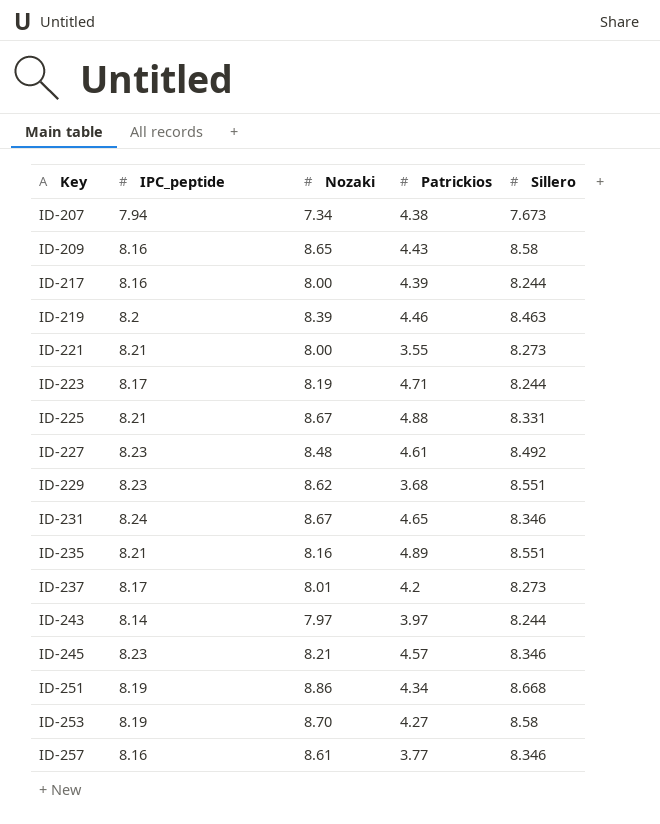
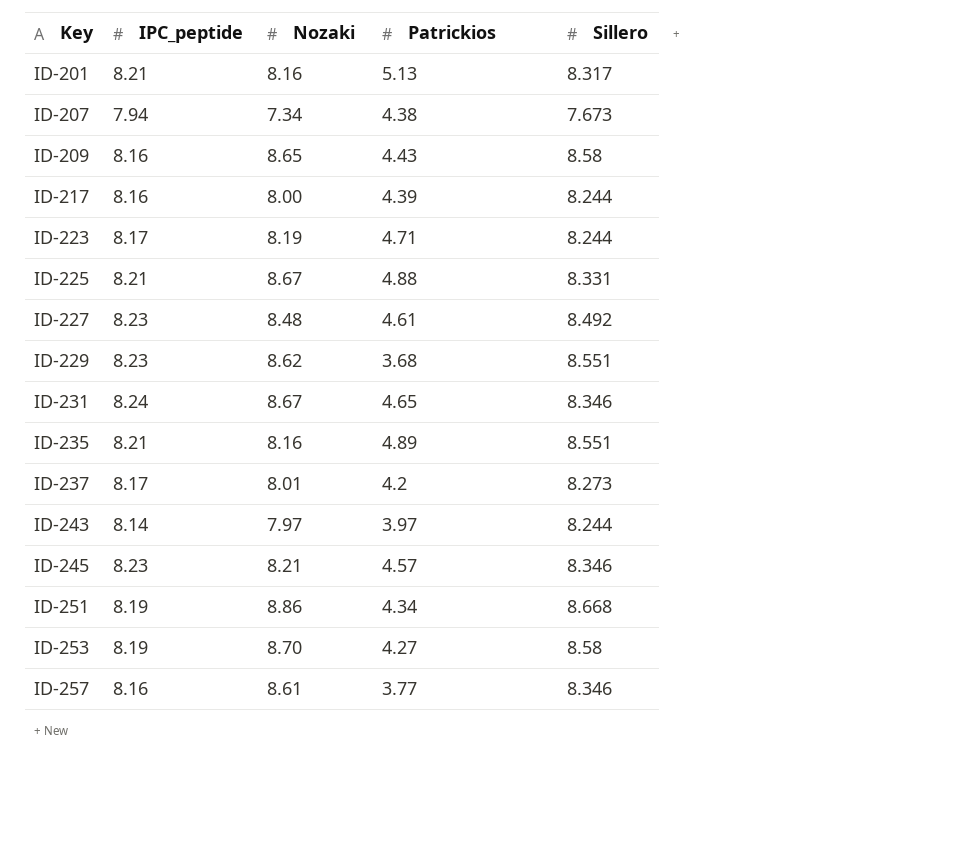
row ID-219: 8.2 | 8.39 | 4.46 | 8.463 -> none
row ID-221: 8.21 | 8.00 | 3.55 | 8.273 -> none
row ID-201: none -> 8.21 | 8.16 | 5.13 | 8.317

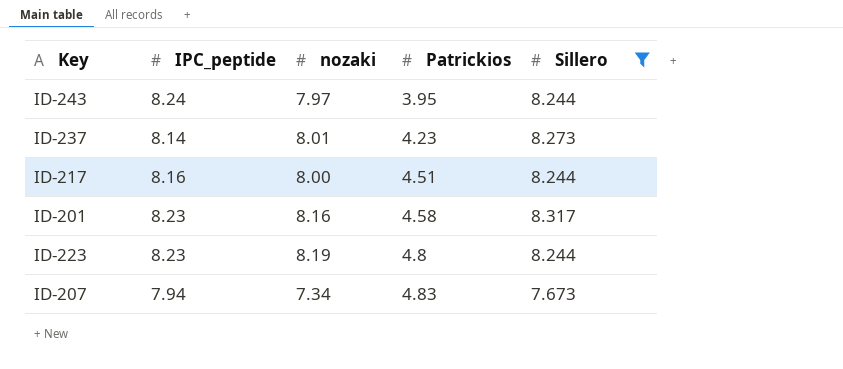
filter: none -> Sillero <= 8.317
row order: Key ascending -> Patrickios ascending
column name: Nozaki -> nozaki
ID-243 | IPC_peptide: 8.14 -> 8.24
ID-243 | Patrickios: 3.97 -> 3.95
ID-237 | IPC_peptide: 8.17 -> 8.14
ID-237 | Patrickios: 4.2 -> 4.23
ID-217 | Patrickios: 4.39 -> 4.51
ID-201 | IPC_peptide: 8.21 -> 8.23
ID-201 | Patrickios: 5.13 -> 4.58
ID-223 | IPC_peptide: 8.17 -> 8.23
ID-223 | Patrickios: 4.71 -> 4.8
ID-207 | Patrickios: 4.38 -> 4.83

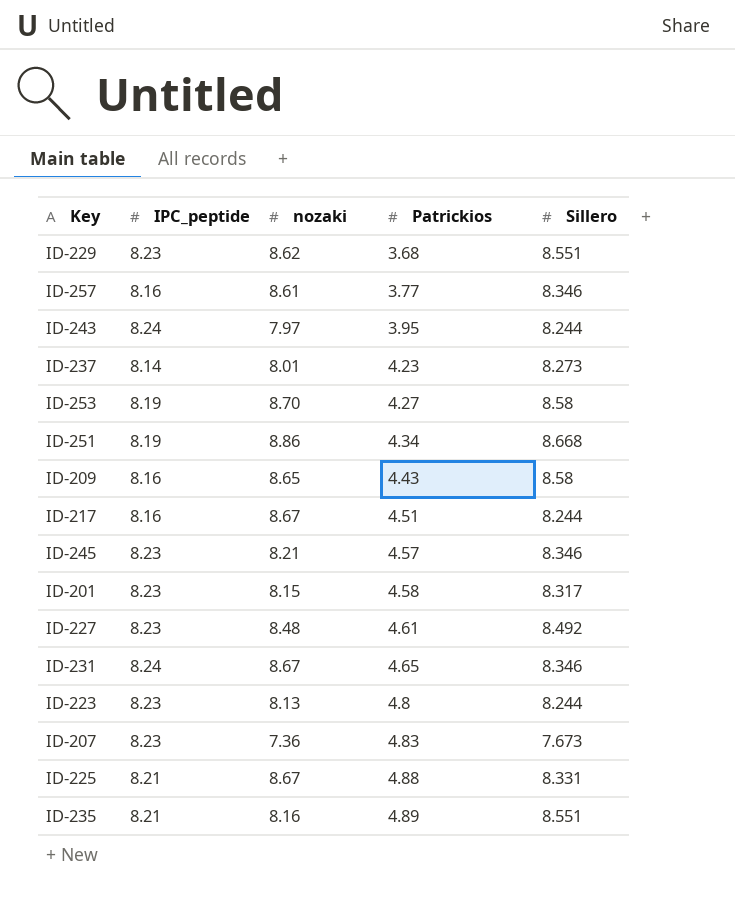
filter: Sillero <= 8.317 -> none
ID-217 | nozaki: 8.00 -> 8.67
ID-201 | nozaki: 8.16 -> 8.15
ID-223 | nozaki: 8.19 -> 8.13
ID-207 | IPC_peptide: 7.94 -> 8.23
ID-207 | nozaki: 7.34 -> 7.36

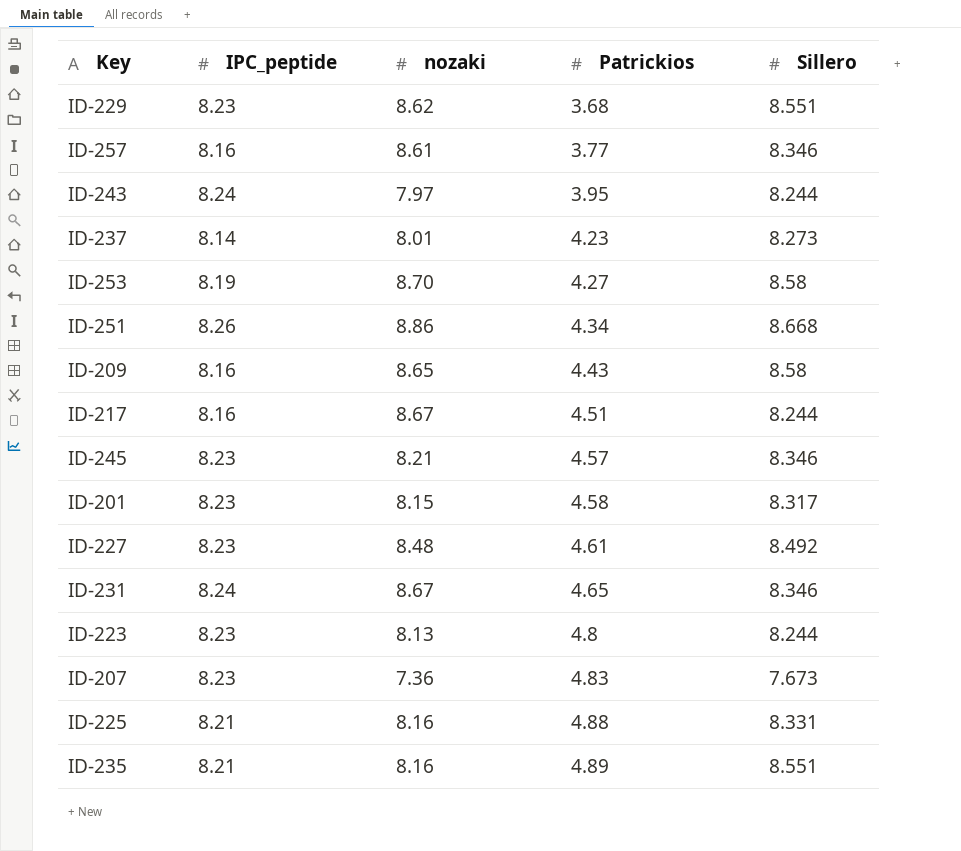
ID-251 | IPC_peptide: 8.19 -> 8.26
ID-225 | nozaki: 8.67 -> 8.16

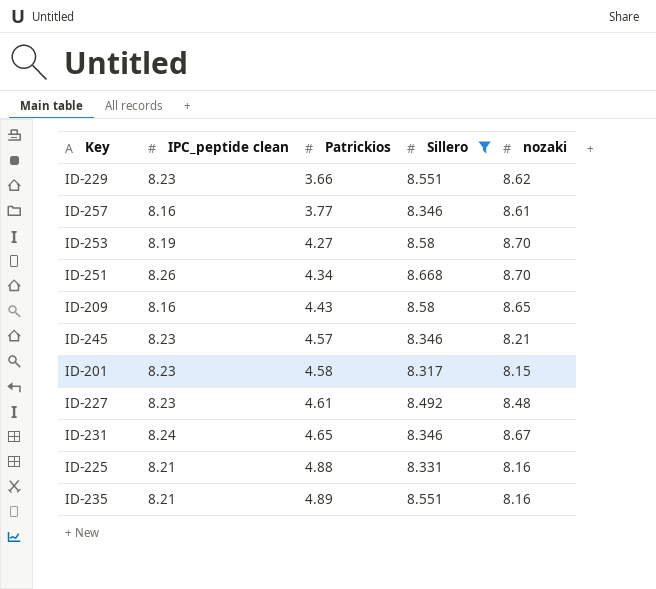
filter: none -> Sillero >= 8.317
column name: IPC_peptide -> IPC_peptide clean
column nozaki | position: 3 -> 5
ID-229 | Patrickios: 3.68 -> 3.66
ID-251 | nozaki: 8.86 -> 8.70

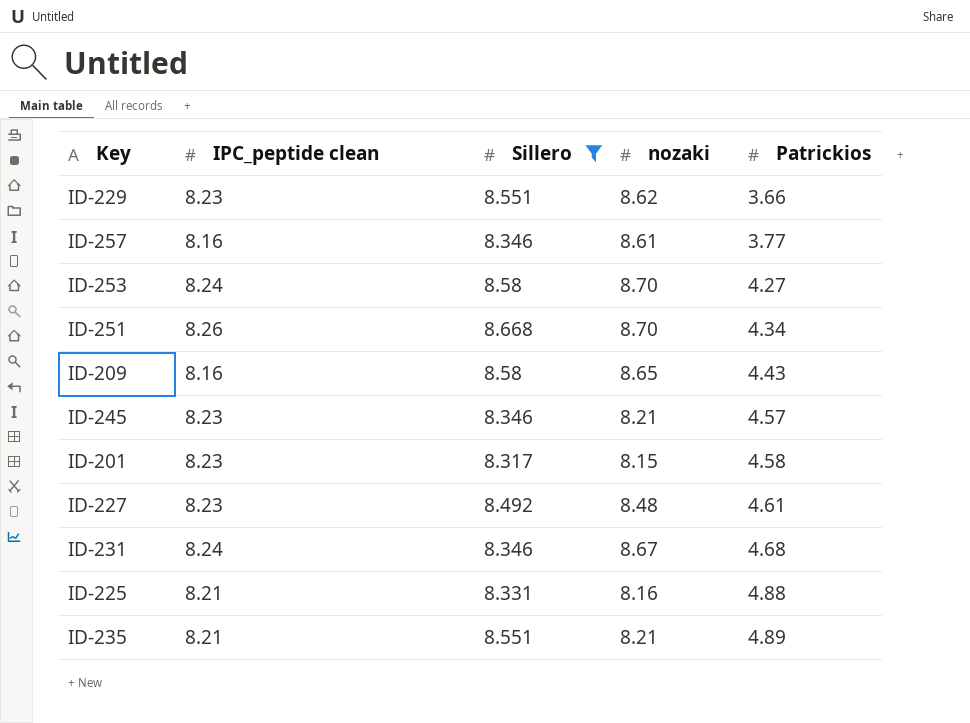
column Patrickios | position: 3 -> 5
ID-253 | IPC_peptide clean: 8.19 -> 8.24
ID-231 | Patrickios: 4.65 -> 4.68
ID-235 | nozaki: 8.16 -> 8.21

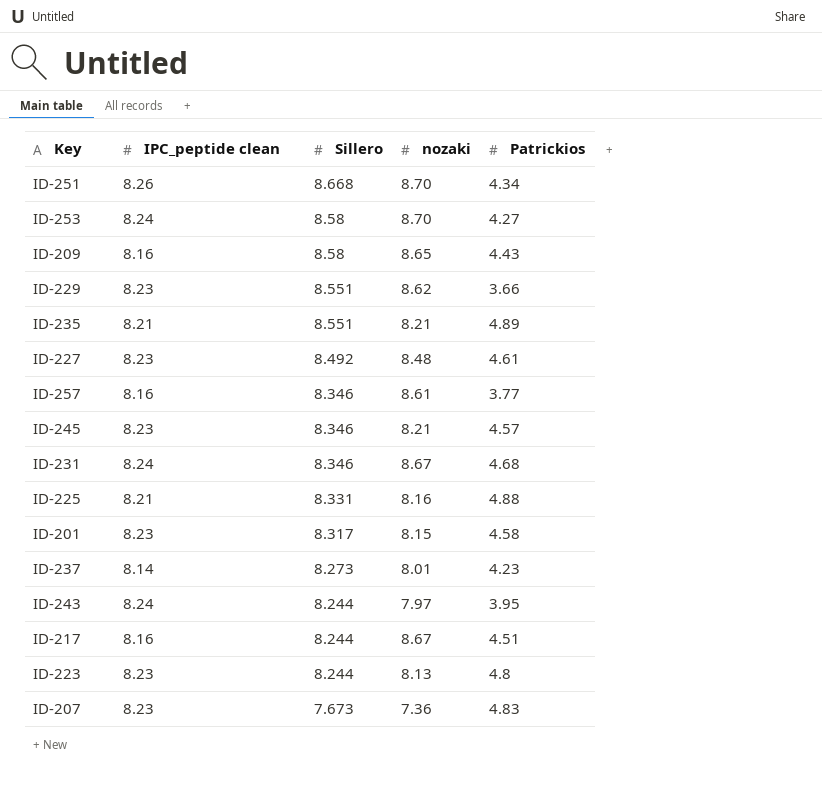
filter: Sillero >= 8.317 -> none
row order: Patrickios ascending -> Sillero descending

